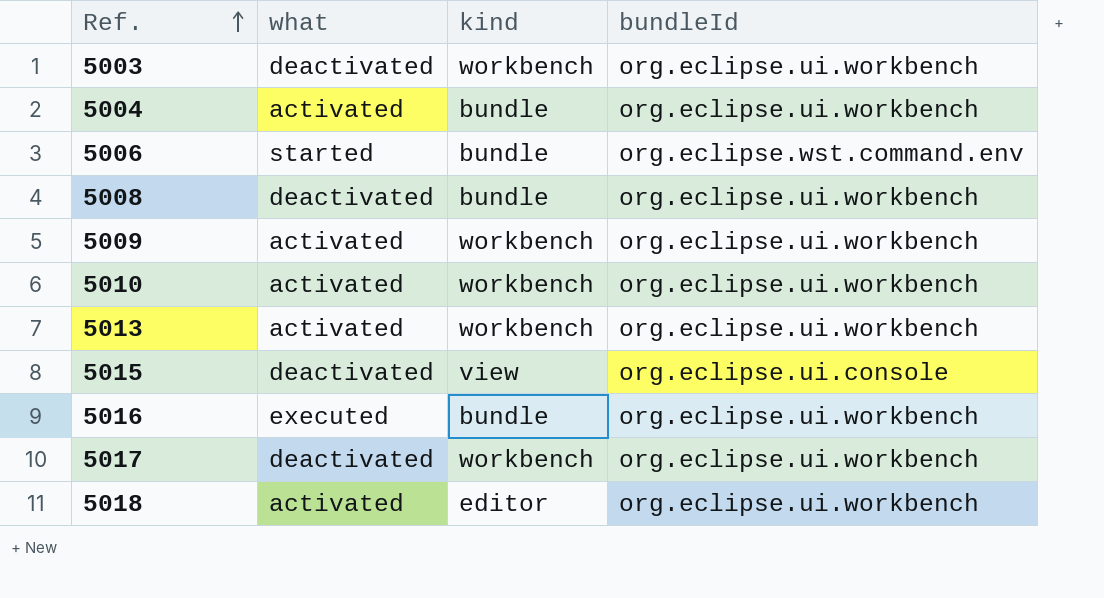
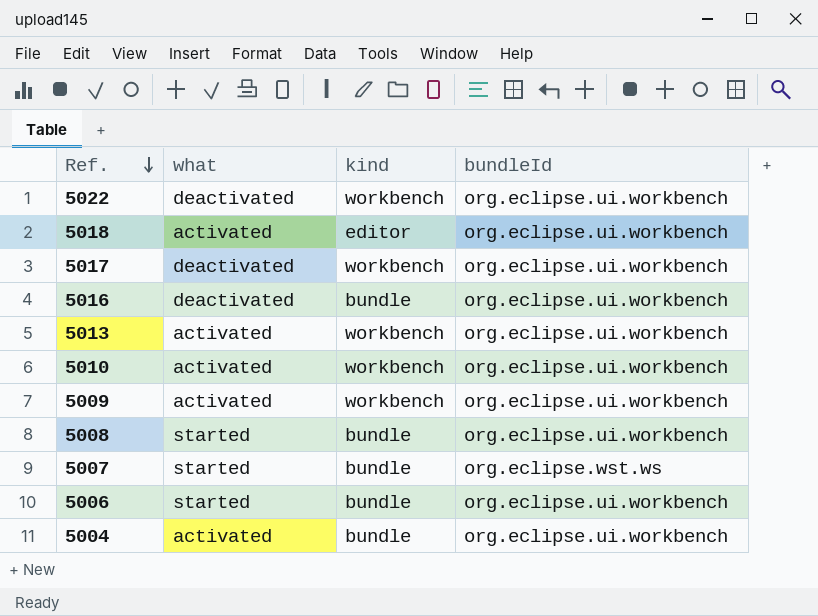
row order: Ref. ascending -> Ref. descending
row 5003: deactivated | workbench | org.eclipse.ui.workbench -> none
row 5015: deactivated | view | org.eclipse.ui.console -> none
row 5022: none -> deactivated | workbench | org.eclipse.ui.workbench
5016 | what: executed -> deactivated
5008 | what: deactivated -> started
row 5007: none -> started | bundle | org.eclipse.wst.ws
5006 | bundleId: org.eclipse.wst.command.env -> org.eclipse.ui.workbench

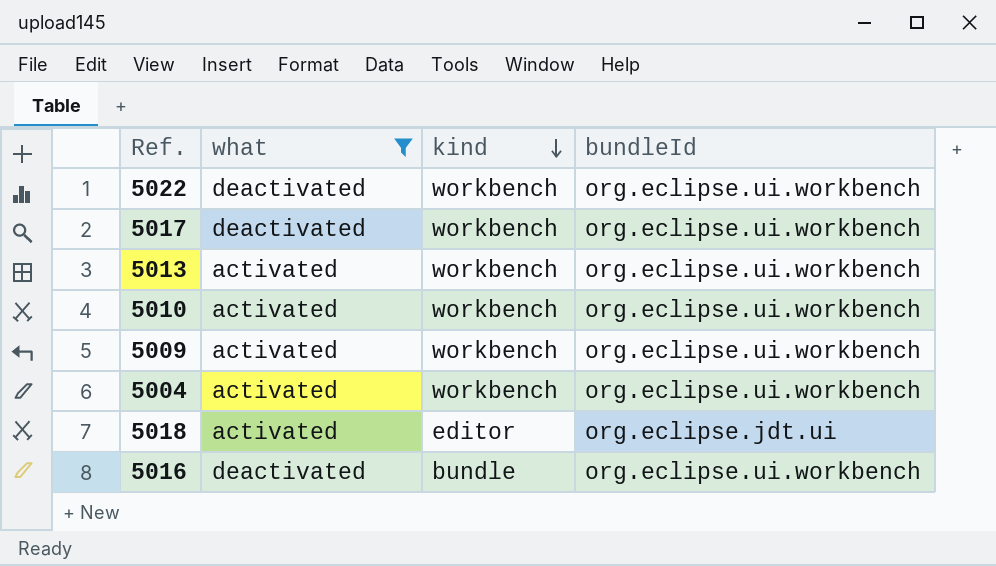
filter: none -> what != started
row order: Ref. descending -> kind descending
5004 | kind: bundle -> workbench
5018 | bundleId: org.eclipse.ui.workbench -> org.eclipse.jdt.ui

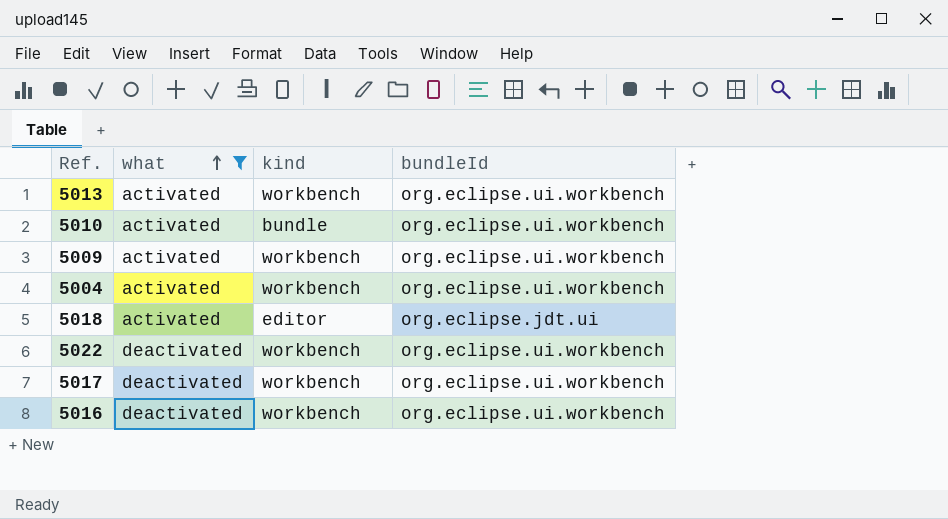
row order: kind descending -> what ascending
5010 | kind: workbench -> bundle
5016 | kind: bundle -> workbench

